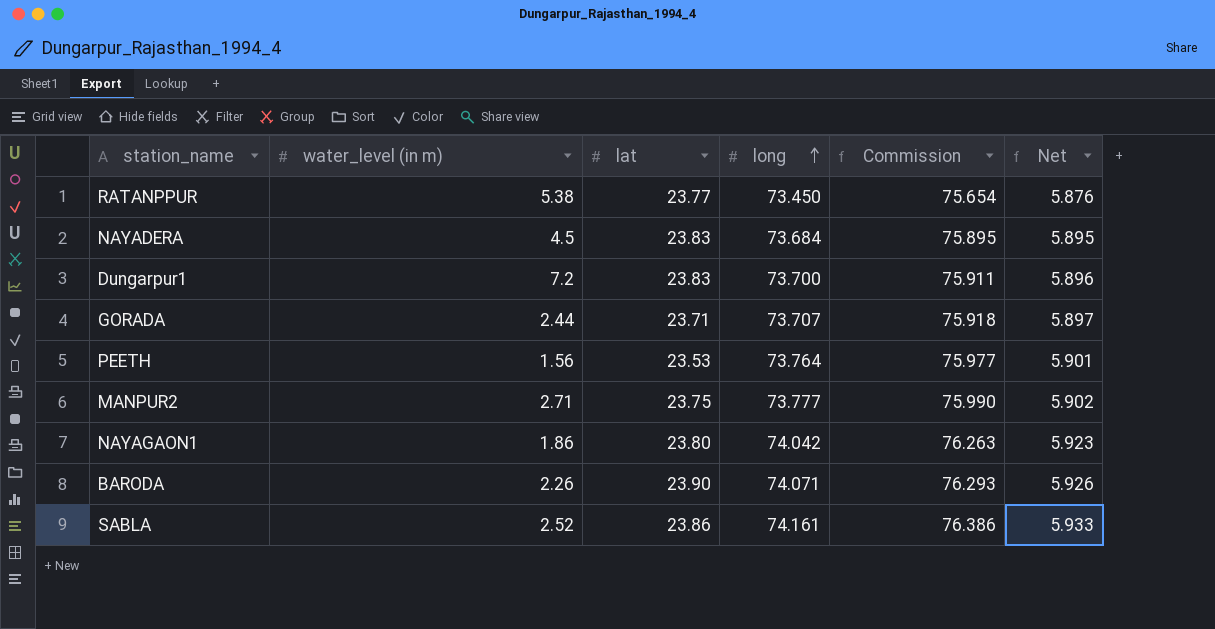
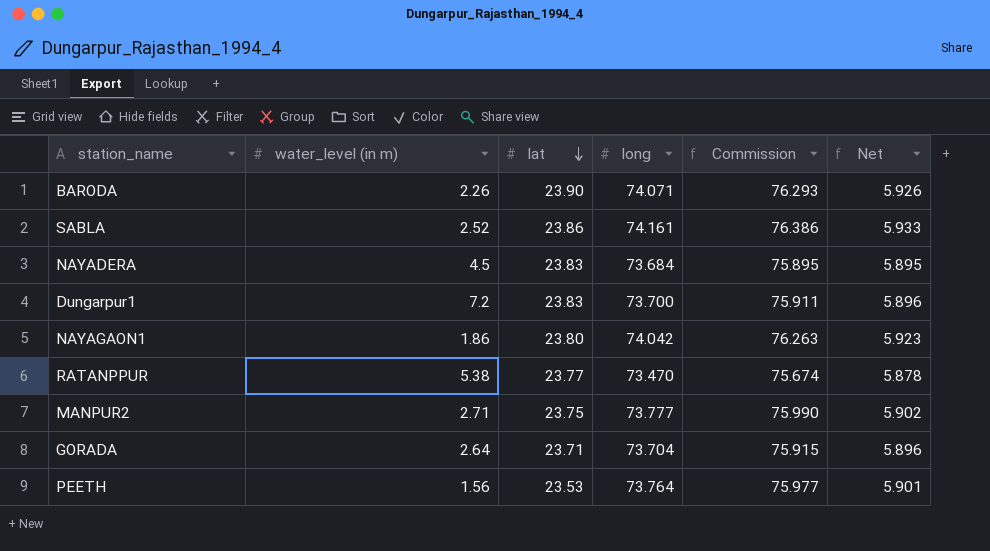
row order: long ascending -> lat descending
RATANPPUR | long: 73.450 -> 73.470
RATANPPUR | Commission: 75.654 -> 75.674
RATANPPUR | Net: 5.876 -> 5.878
GORADA | water_level (in m): 2.44 -> 2.64
GORADA | long: 73.707 -> 73.704
GORADA | Commission: 75.918 -> 75.915
GORADA | Net: 5.897 -> 5.896

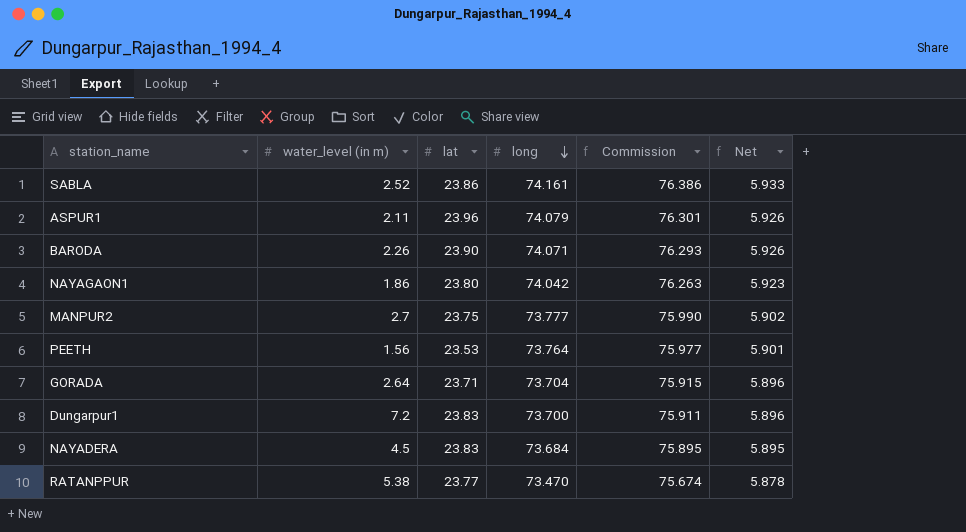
row order: lat descending -> long descending
row ASPUR1: none -> 2.11 | 23.96 | 74.079 | 76.301 | 5.926
MANPUR2 | water_level (in m): 2.71 -> 2.7

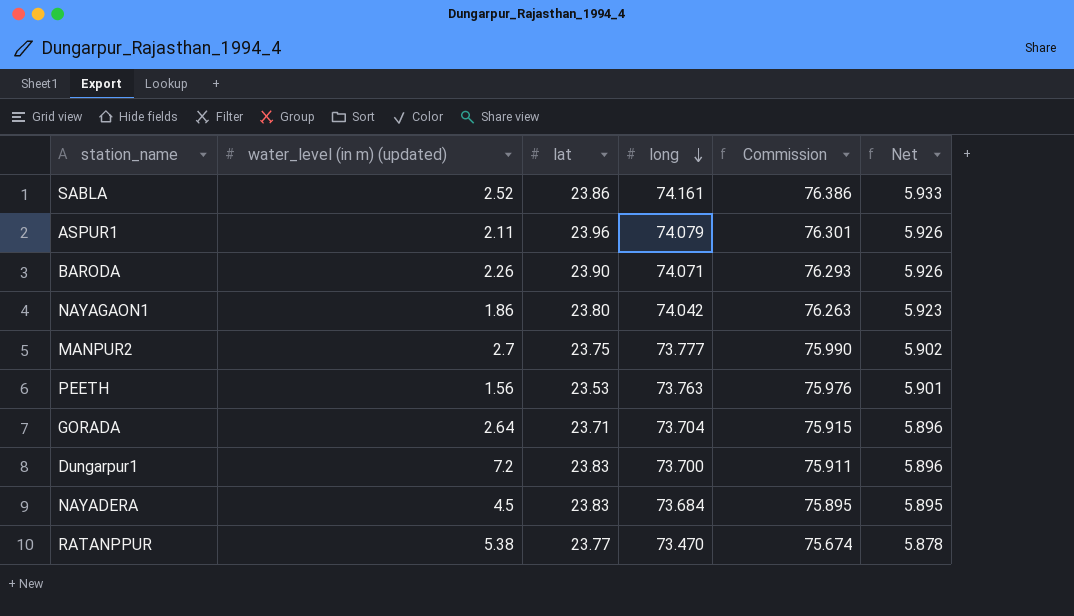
column name: water_level (in m) -> water_level (in m) (updated)
PEETH | long: 73.764 -> 73.763
PEETH | Commission: 75.977 -> 75.976

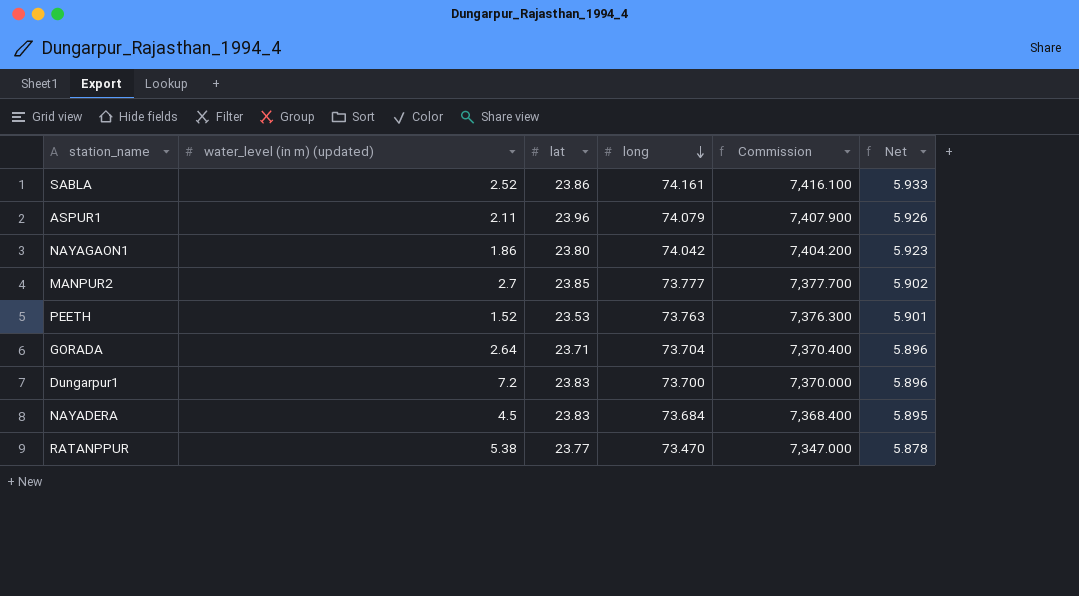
column Commission | formula: [long] * 1.03 -> [long] * 100
row BARODA: 2.26 | 23.90 | 74.071 | 76.293 | 5.926 -> none
MANPUR2 | lat: 23.75 -> 23.85
PEETH | water_level (in m) (updated): 1.56 -> 1.52

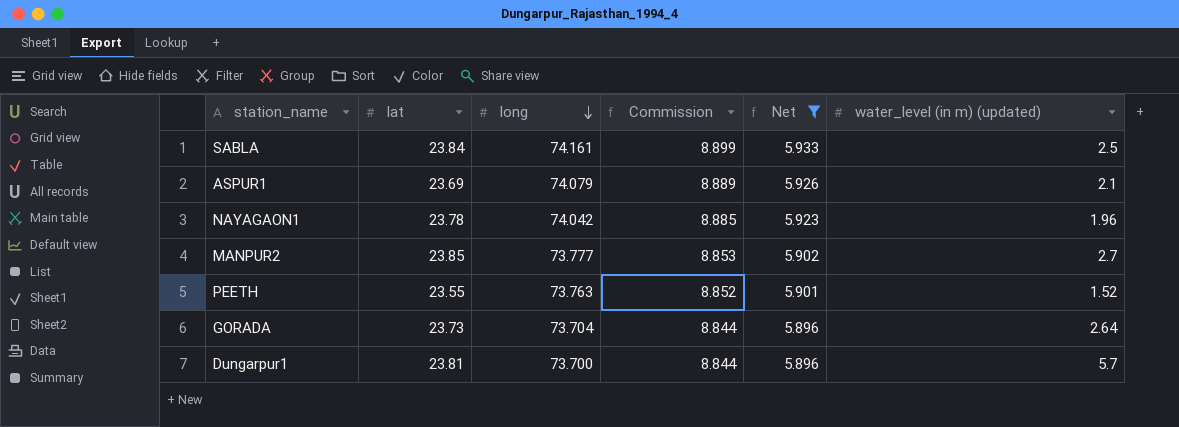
filter: none -> Net >= 5.896
column Commission | formula: [long] * 100 -> [long] * 0.12
column water_level (in m) (updated) | position: 2 -> 6
SABLA | lat: 23.86 -> 23.84
SABLA | water_level (in m) (updated): 2.52 -> 2.5
ASPUR1 | lat: 23.96 -> 23.69
ASPUR1 | water_level (in m) (updated): 2.11 -> 2.1
NAYAGAON1 | lat: 23.80 -> 23.78
NAYAGAON1 | water_level (in m) (updated): 1.86 -> 1.96
PEETH | lat: 23.53 -> 23.55
GORADA | lat: 23.71 -> 23.73
Dungarpur1 | lat: 23.83 -> 23.81
Dungarpur1 | water_level (in m) (updated): 7.2 -> 5.7

